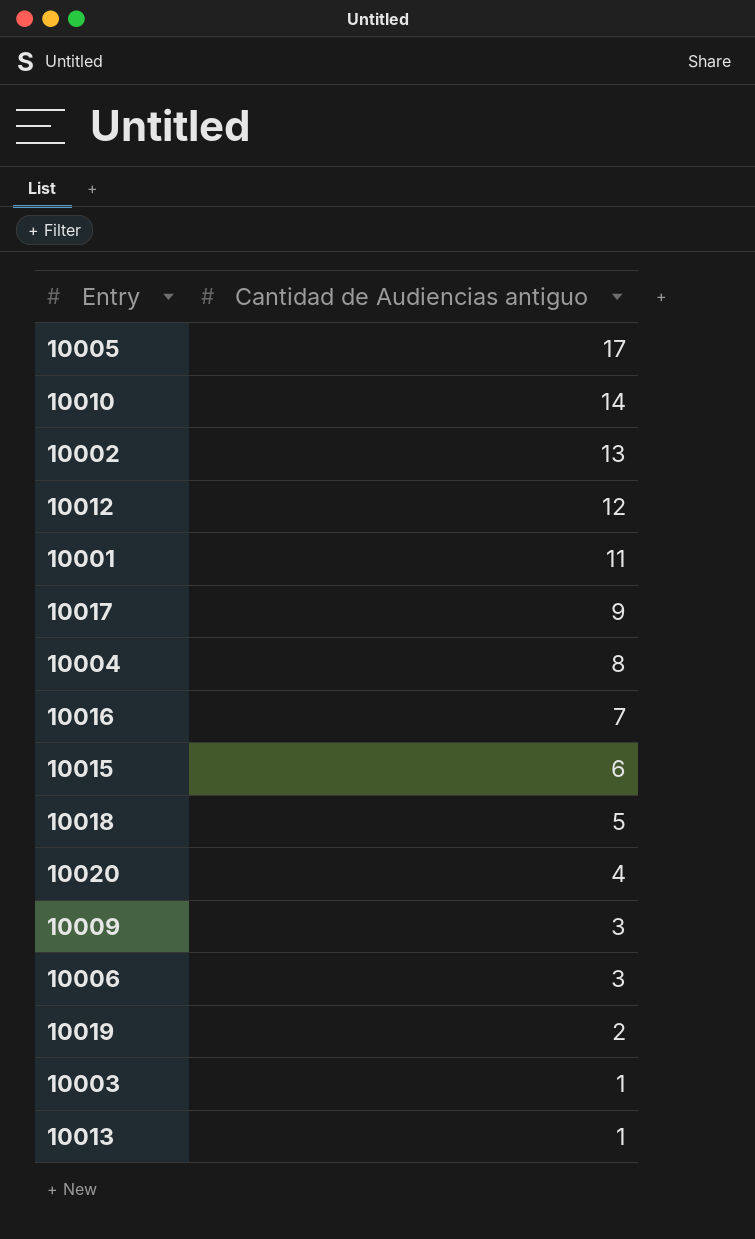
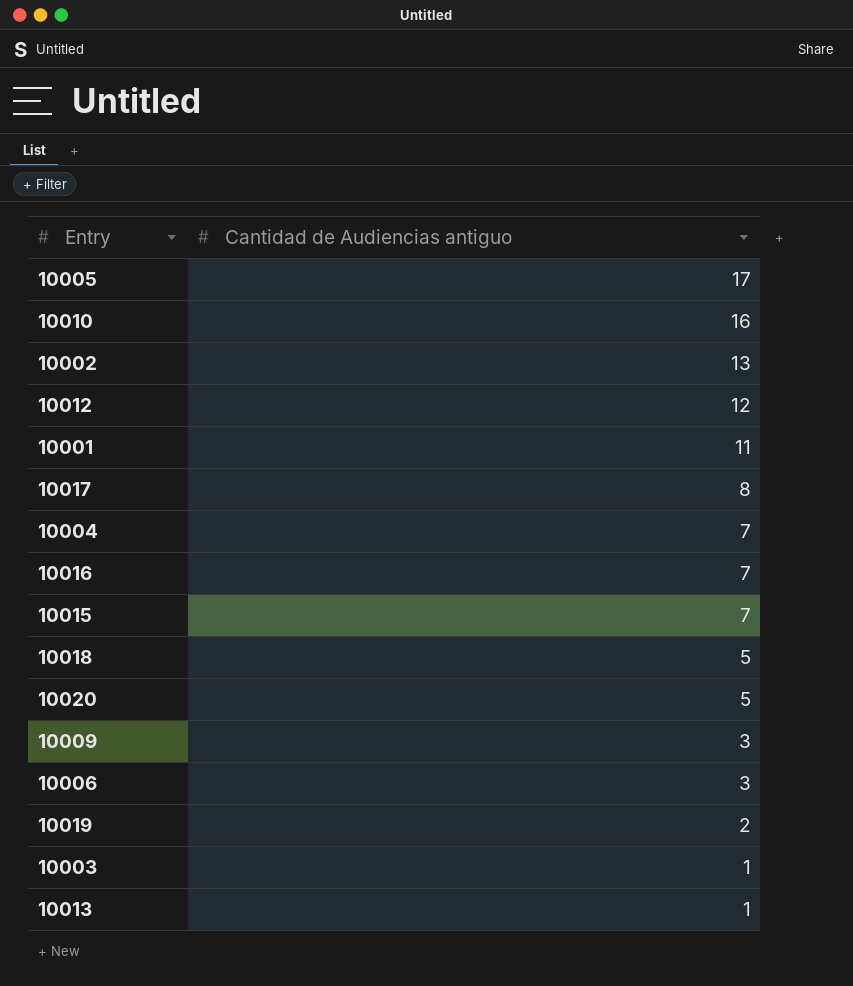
10010 | Cantidad de Audiencias antiguo: 14 -> 16
10017 | Cantidad de Audiencias antiguo: 9 -> 8
10004 | Cantidad de Audiencias antiguo: 8 -> 7
10015 | Cantidad de Audiencias antiguo: 6 -> 7
10020 | Cantidad de Audiencias antiguo: 4 -> 5

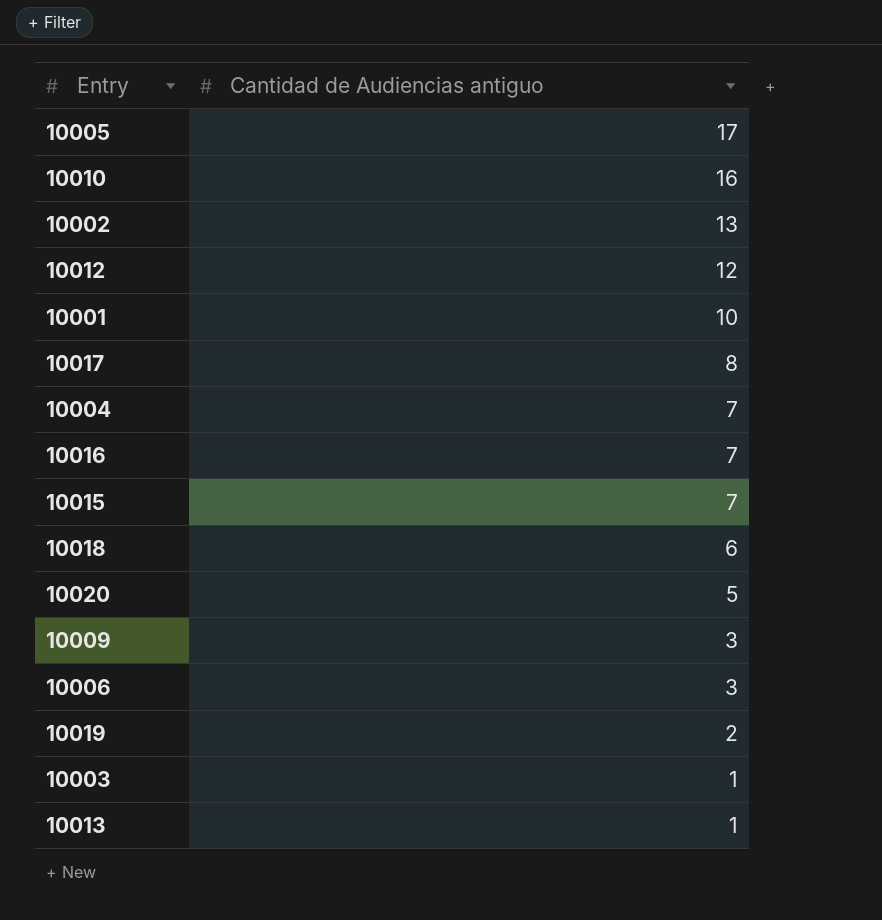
10001 | Cantidad de Audiencias antiguo: 11 -> 10
10018 | Cantidad de Audiencias antiguo: 5 -> 6

